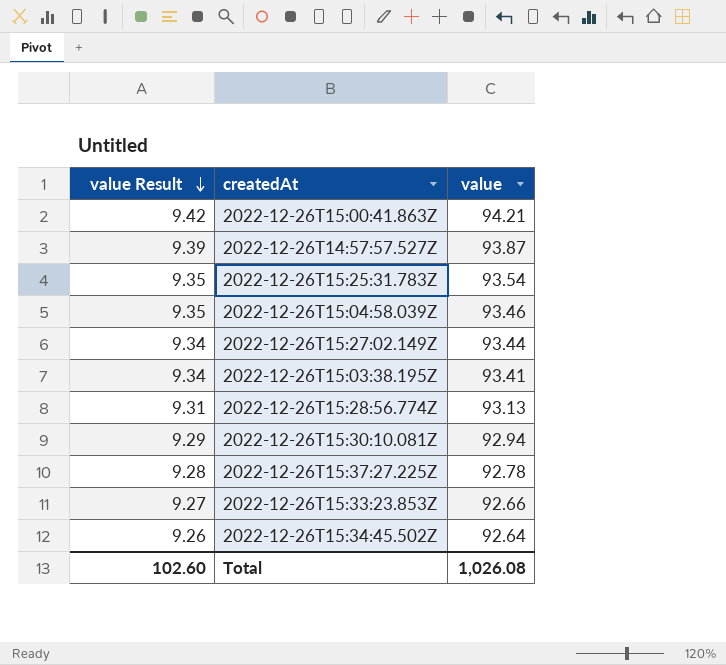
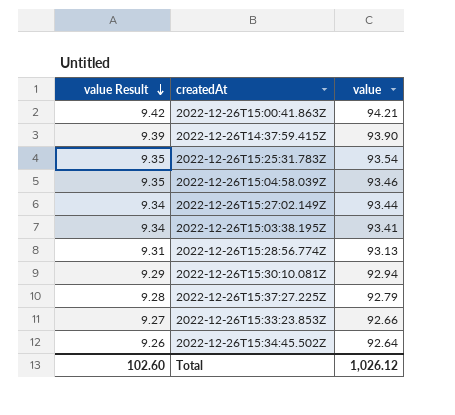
row 2022-12-26T14:57:57.527Z: 9.39 | 93.87 -> none
row 2022-12-26T14:37:59.415Z: none -> 9.39 | 93.90
2022-12-26T15:37:27.225Z | value: 92.78 -> 92.79
Total | value: 1,026.08 -> 1,026.12

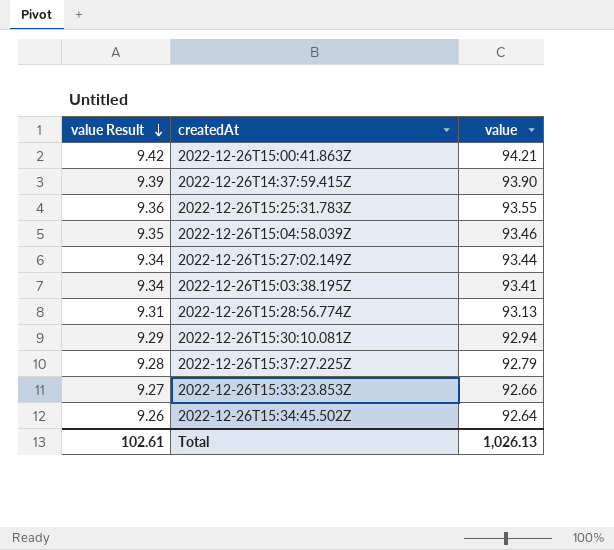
2022-12-26T15:25:31.783Z | value Result: 9.35 -> 9.36
2022-12-26T15:25:31.783Z | value: 93.54 -> 93.55
Total | value Result: 102.60 -> 102.61
Total | value: 1,026.12 -> 1,026.13

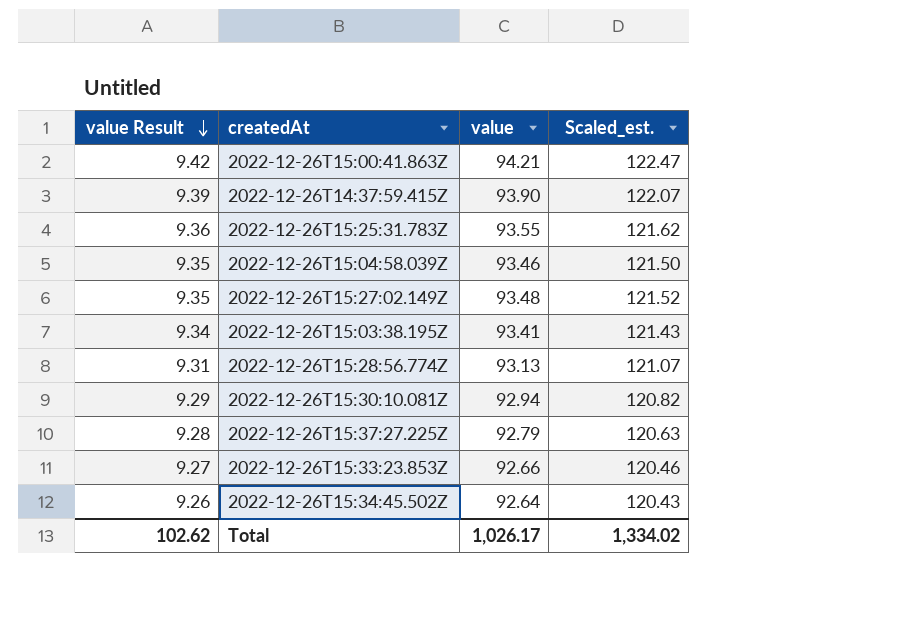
column Scaled_est. | formula: none -> [value] * 1.3
2022-12-26T15:27:02.149Z | value Result: 9.34 -> 9.35
2022-12-26T15:27:02.149Z | value: 93.44 -> 93.48
Total | value Result: 102.61 -> 102.62
Total | value: 1,026.13 -> 1,026.17

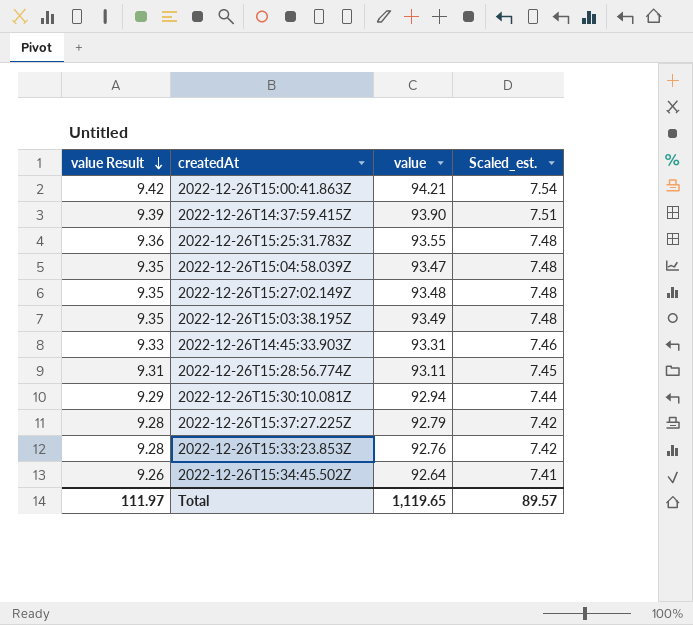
column Scaled_est. | formula: [value] * 1.3 -> [value] * 0.08
2022-12-26T15:04:58.039Z | value: 93.46 -> 93.47
2022-12-26T15:03:38.195Z | value Result: 9.34 -> 9.35
2022-12-26T15:03:38.195Z | value: 93.41 -> 93.49
row 2022-12-26T14:45:33.903Z: none -> 9.33 | 93.31 | 7.46
2022-12-26T15:28:56.774Z | value: 93.13 -> 93.11
2022-12-26T15:33:23.853Z | value Result: 9.27 -> 9.28
2022-12-26T15:33:23.853Z | value: 92.66 -> 92.76
Total | value Result: 102.62 -> 111.97
Total | value: 1,026.17 -> 1,119.65
Total | Scaled_est.: 1,334.02 -> 89.57

